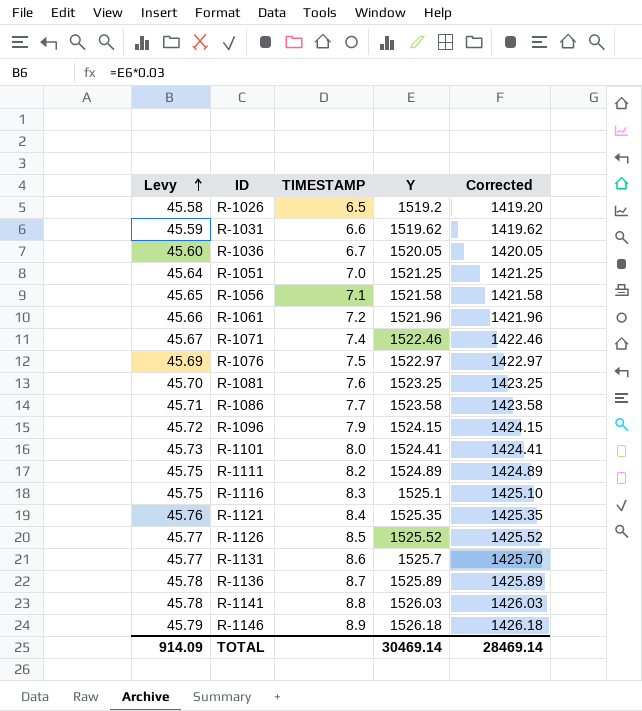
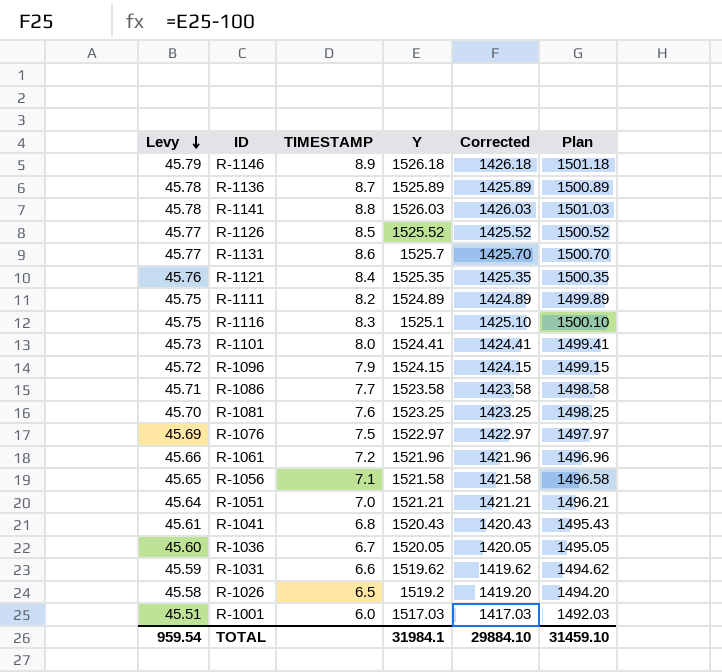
row order: Levy ascending -> Levy descending
column Plan | formula: none -> [Y] - 25
row R-1071: 45.67 | 7.4 | 1522.46 | 1422.46 -> none
R-1051 | Y: 1521.25 -> 1521.21
R-1051 | Corrected: 1421.25 -> 1421.21
row R-1041: none -> 45.61 | 6.8 | 1520.43 | 1420.43 | 1495.43
row R-1001: none -> 45.51 | 6.0 | 1517.03 | 1417.03 | 1492.03
TOTAL | Levy: 914.09 -> 959.54
TOTAL | Y: 30469.14 -> 31984.1
TOTAL | Corrected: 28469.14 -> 29884.10

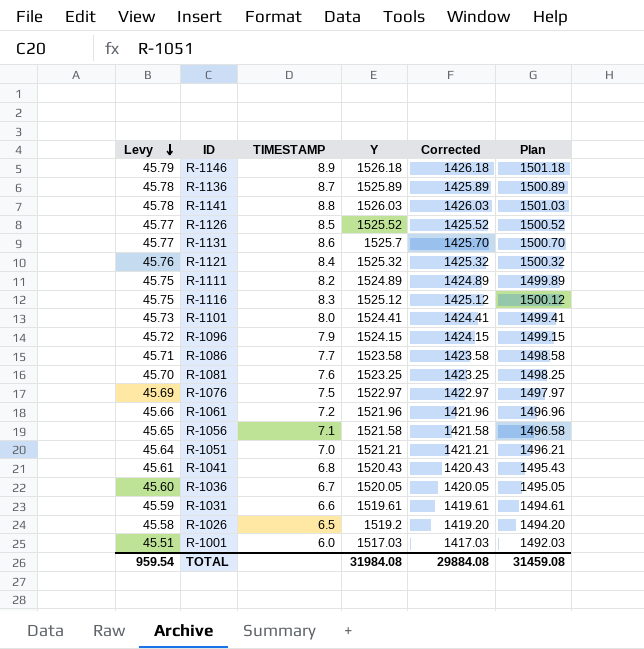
R-1121 | Y: 1525.35 -> 1525.32
R-1121 | Corrected: 1425.35 -> 1425.32
R-1121 | Plan: 1500.35 -> 1500.32
R-1116 | Y: 1525.1 -> 1525.12
R-1116 | Corrected: 1425.10 -> 1425.12
R-1116 | Plan: 1500.10 -> 1500.12
R-1031 | Y: 1519.62 -> 1519.61
R-1031 | Corrected: 1419.62 -> 1419.61
R-1031 | Plan: 1494.62 -> 1494.61
TOTAL | Y: 31984.1 -> 31984.08
TOTAL | Corrected: 29884.10 -> 29884.08
TOTAL | Plan: 31459.10 -> 31459.08

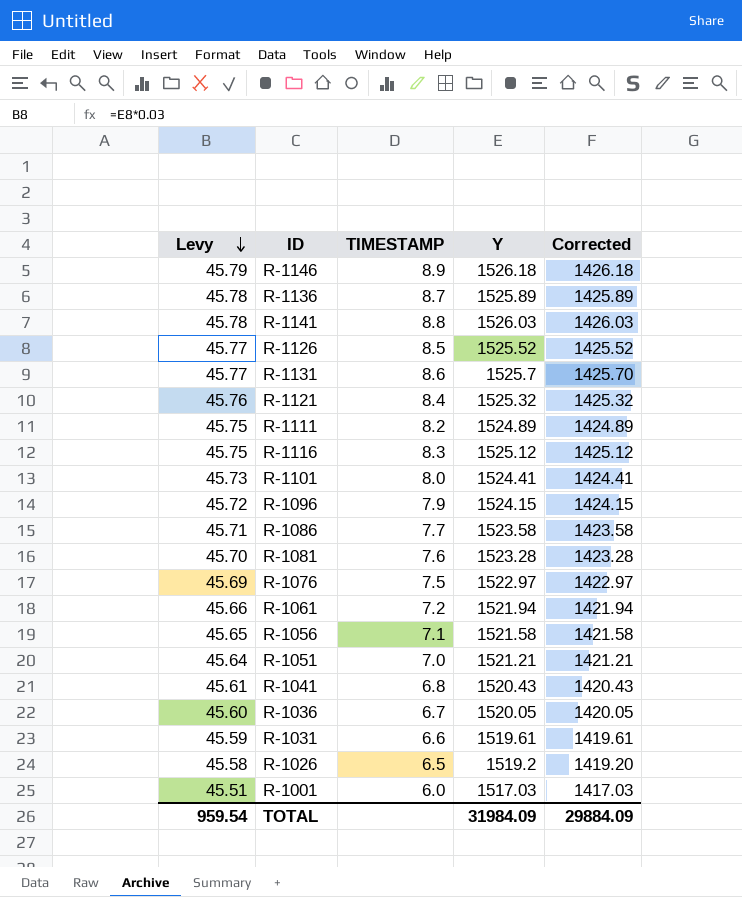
column Plan | formula: [Y] - 25 -> none
R-1081 | Y: 1523.25 -> 1523.28
R-1081 | Corrected: 1423.25 -> 1423.28
R-1061 | Y: 1521.96 -> 1521.94
R-1061 | Corrected: 1421.96 -> 1421.94
TOTAL | Y: 31984.08 -> 31984.09
TOTAL | Corrected: 29884.08 -> 29884.09

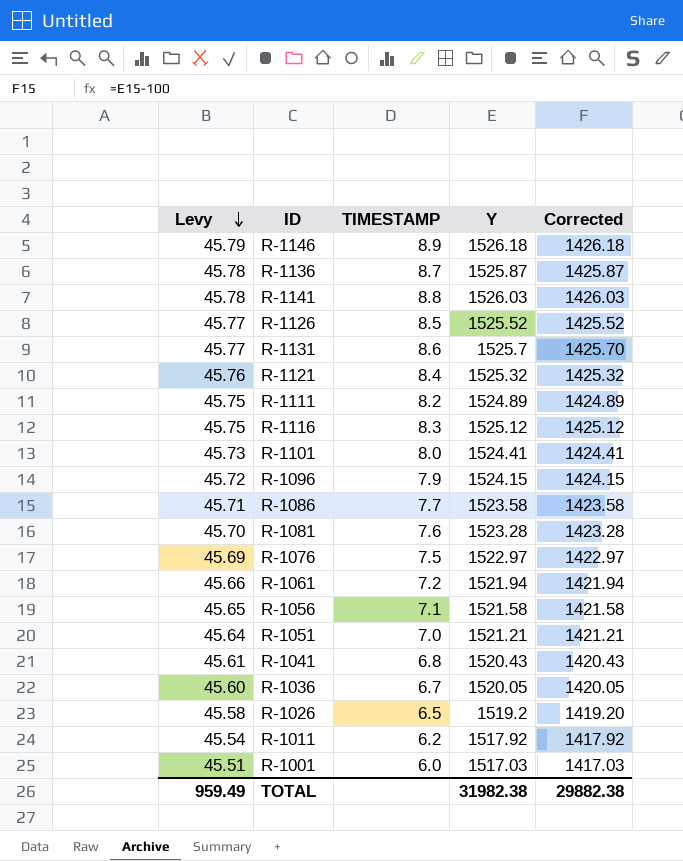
row R-1031: 45.59 | 6.6 | 1519.61 | 1419.61 -> none
R-1136 | Y: 1525.89 -> 1525.87
R-1136 | Corrected: 1425.89 -> 1425.87
row R-1011: none -> 45.54 | 6.2 | 1517.92 | 1417.92
TOTAL | Levy: 959.54 -> 959.49
TOTAL | Y: 31984.09 -> 31982.38
TOTAL | Corrected: 29884.09 -> 29882.38

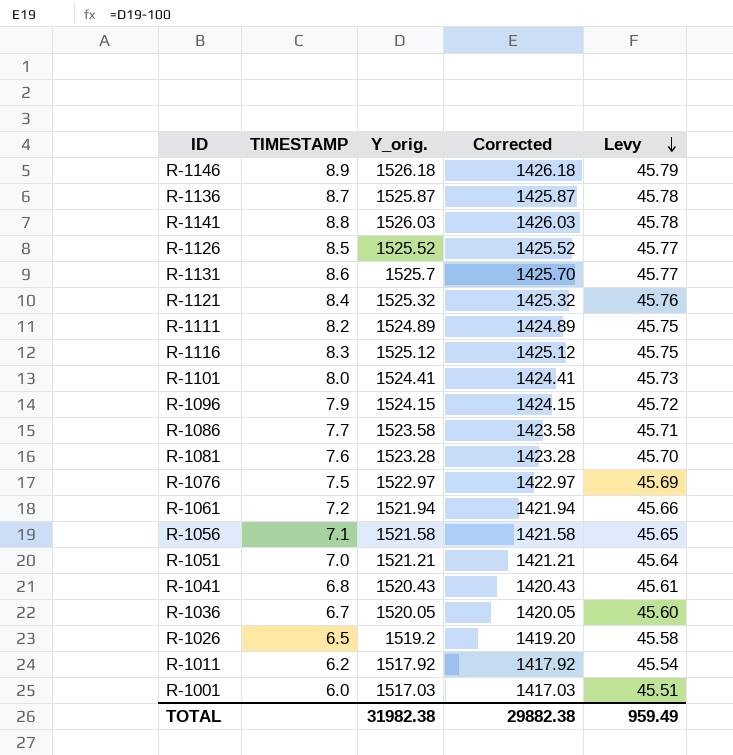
column name: Y -> Y_orig.
column Levy | position: 1 -> 5

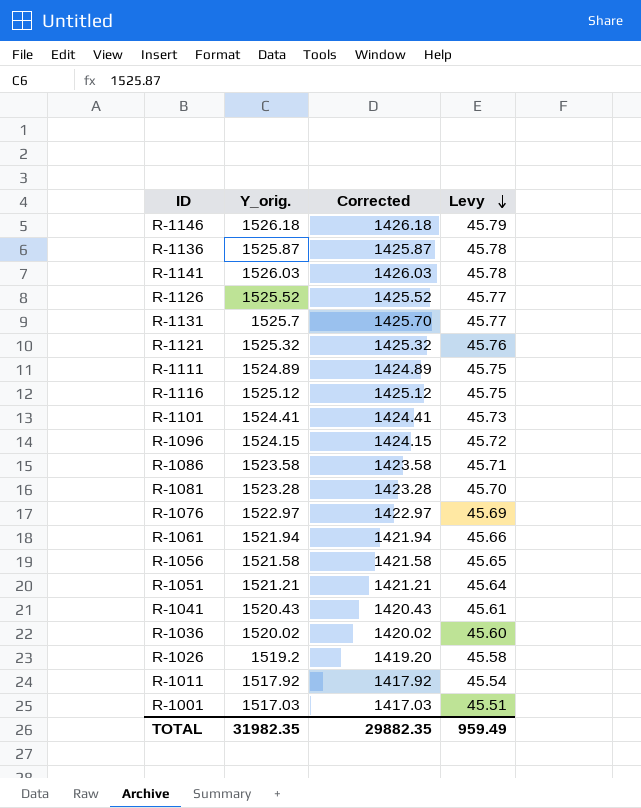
column TIMESTAMP | position: 2 -> none
R-1036 | Y_orig.: 1520.05 -> 1520.02
R-1036 | Corrected: 1420.05 -> 1420.02
TOTAL | Y_orig.: 31982.38 -> 31982.35
TOTAL | Corrected: 29882.38 -> 29882.35

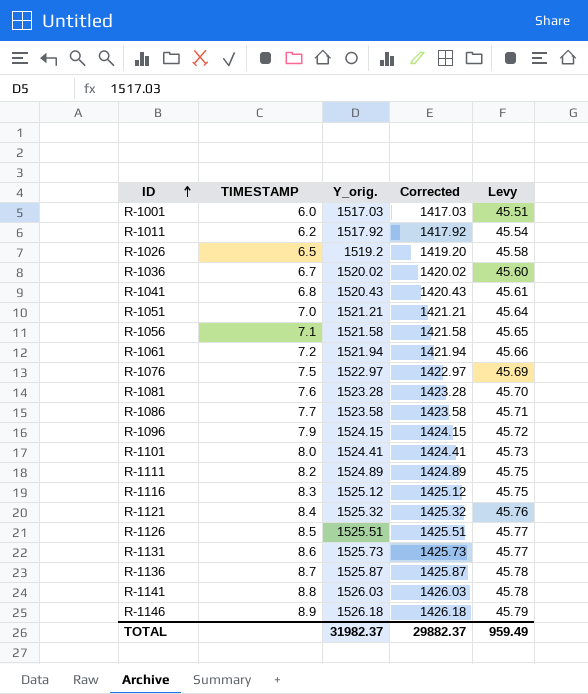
row order: Levy descending -> ID ascending
column TIMESTAMP | position: none -> 2
R-1126 | Y_orig.: 1525.52 -> 1525.51
R-1126 | Corrected: 1425.52 -> 1425.51
R-1131 | Y_orig.: 1525.7 -> 1525.73
R-1131 | Corrected: 1425.70 -> 1425.73
TOTAL | Y_orig.: 31982.35 -> 31982.37
TOTAL | Corrected: 29882.35 -> 29882.37

